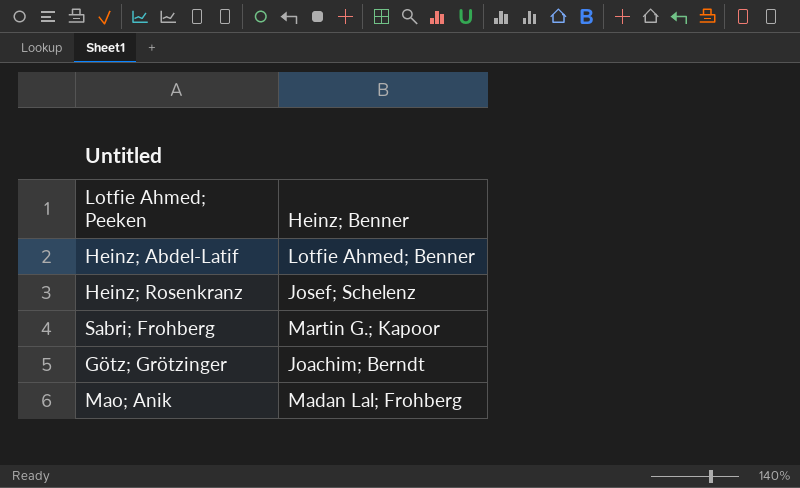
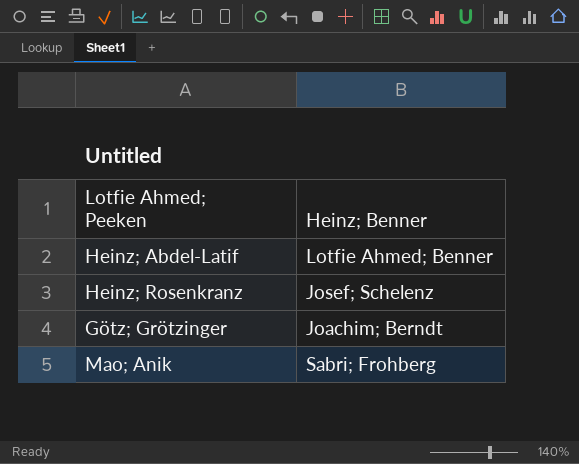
row Sabri; Frohberg: Martin G.; Kapoor -> none
Mao; Anik | Heinz; Benner: Madan Lal; Frohberg -> Sabri; Frohberg

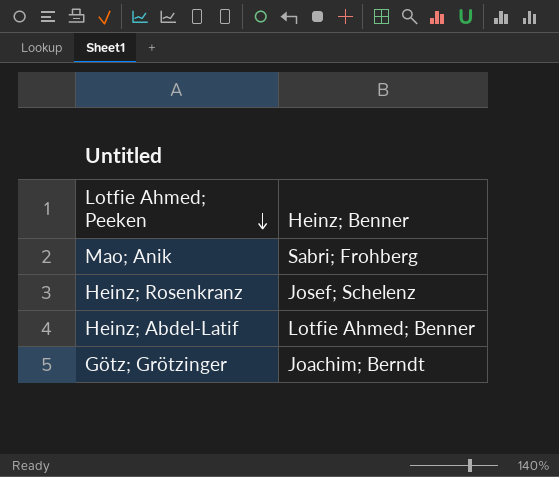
row order: none -> Lotfie Ahmed; Peeken descending

